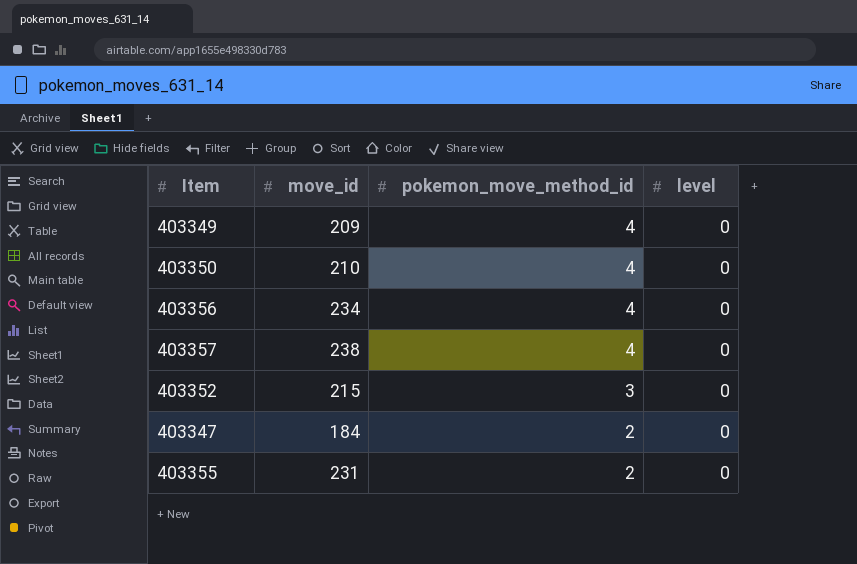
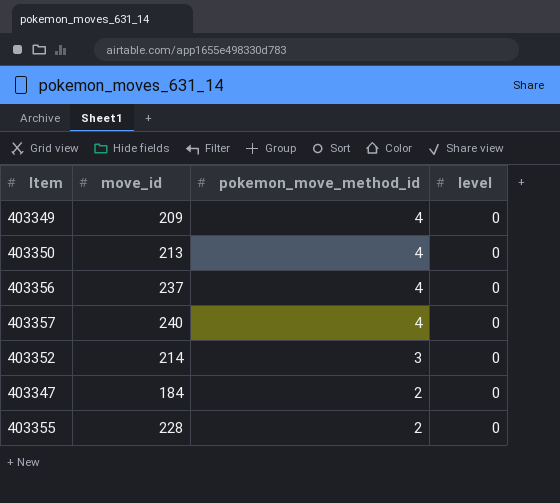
403350 | move_id: 210 -> 213
403356 | move_id: 234 -> 237
403357 | move_id: 238 -> 240
403352 | move_id: 215 -> 214
403355 | move_id: 231 -> 228

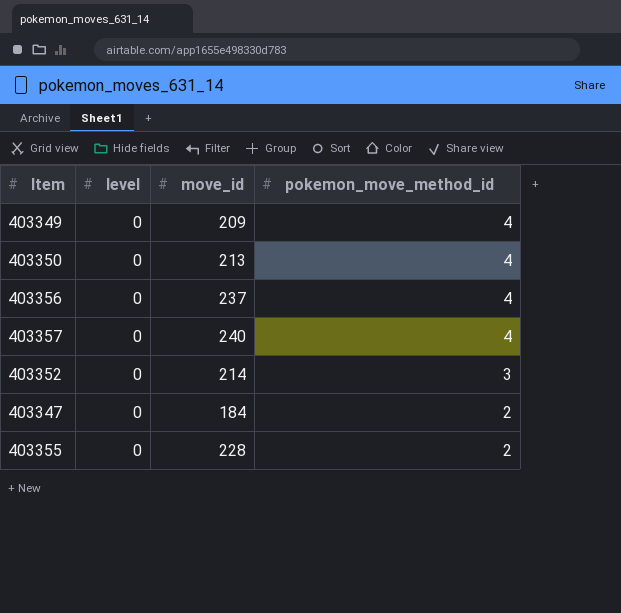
column level | position: 4 -> 2

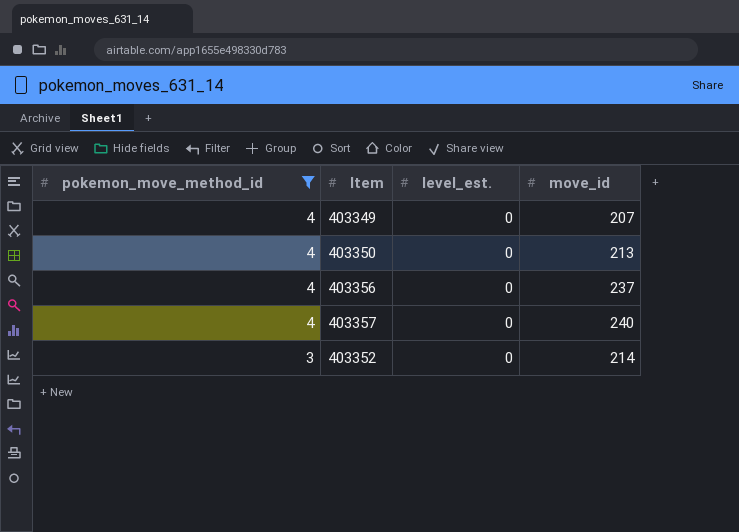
filter: none -> pokemon_move_method_id != 2
column pokemon_move_method_id | position: 4 -> 1
column name: level -> level_est.
403349 | move_id: 209 -> 207

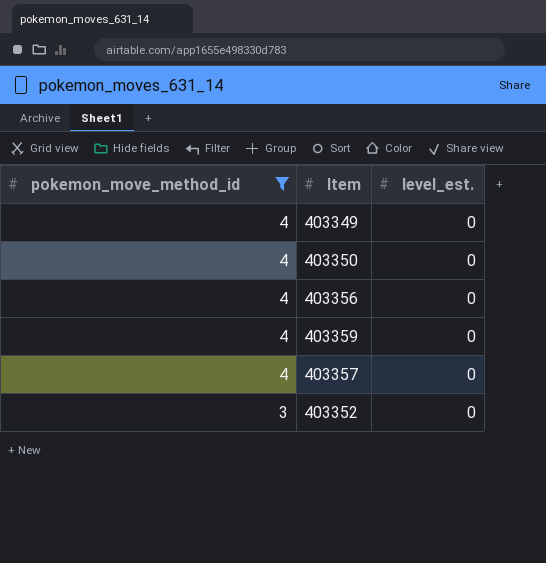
column move_id | position: 4 -> none
row 403359: none -> 4 | 0

